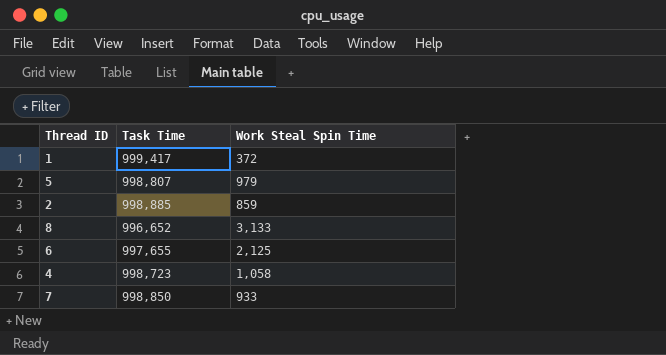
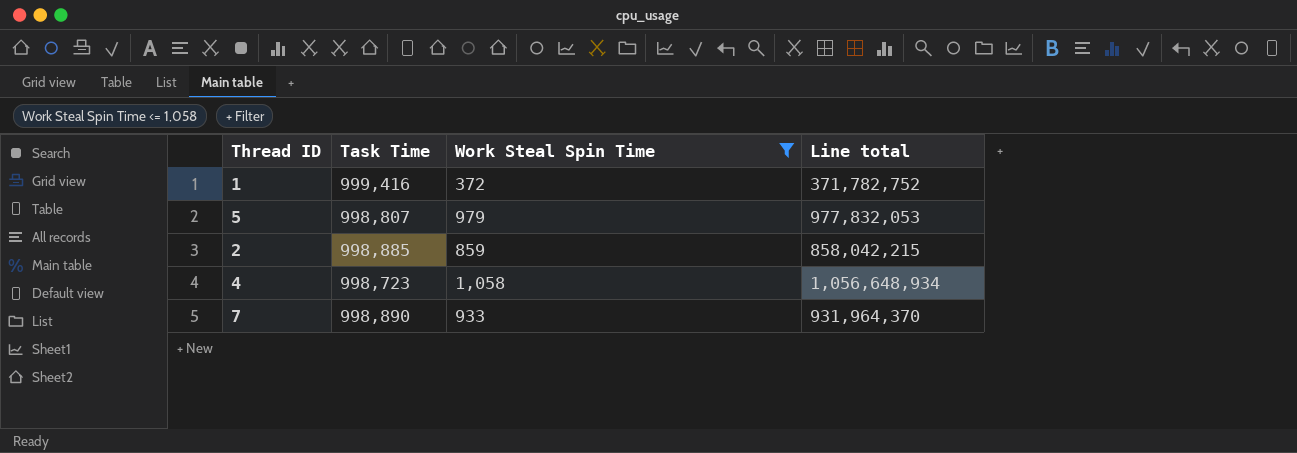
filter: none -> Work Steal Spin Time <= 1,058
column Line total | formula: none -> [Task Time] * [Work Steal Spin Time]
1 | Task Time: 999,417 -> 999,416
7 | Task Time: 998,850 -> 998,890

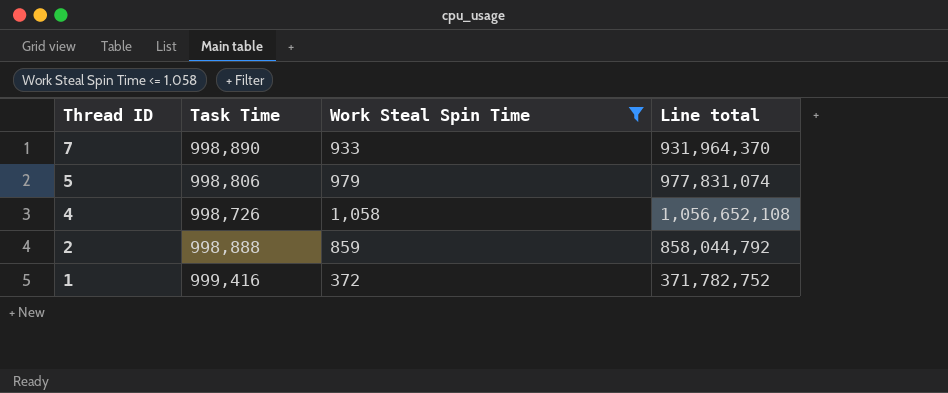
row order: none -> Thread ID descending
5 | Task Time: 998,807 -> 998,806
5 | Line total: 977,832,053 -> 977,831,074
4 | Task Time: 998,723 -> 998,726
4 | Line total: 1,056,648,934 -> 1,056,652,108
2 | Task Time: 998,885 -> 998,888
2 | Line total: 858,042,215 -> 858,044,792

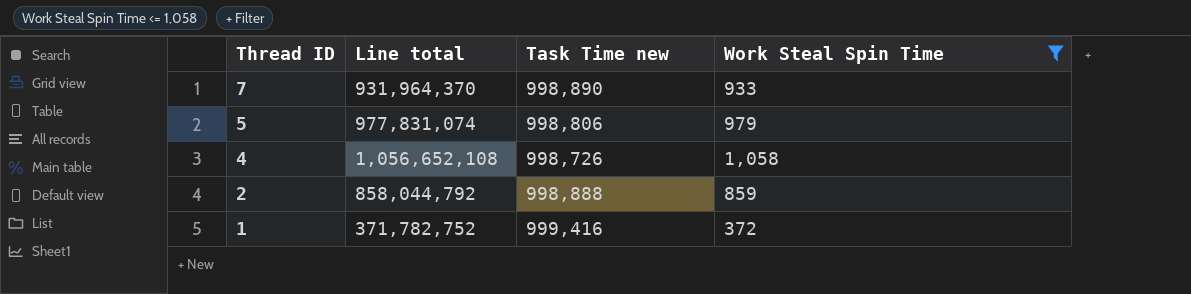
column Line total | position: 4 -> 2
column name: Task Time -> Task Time new

